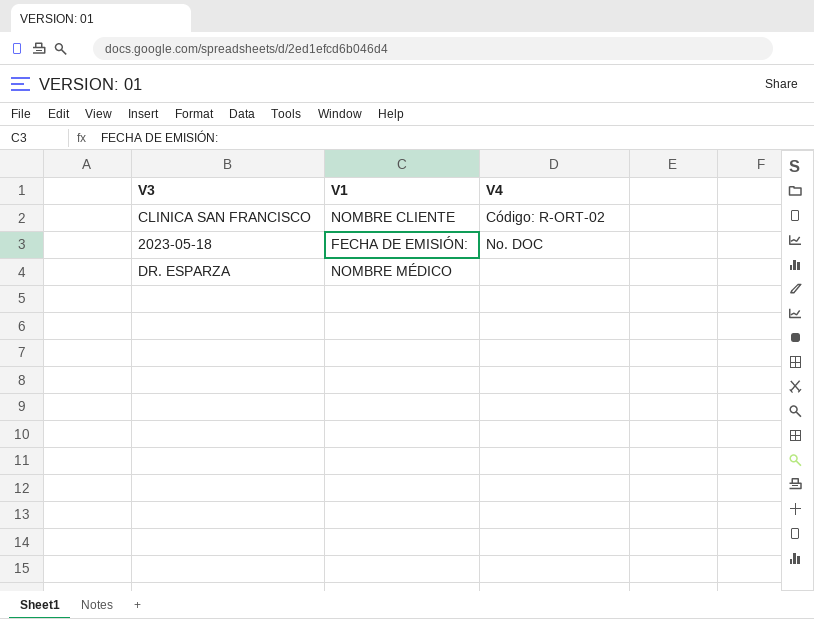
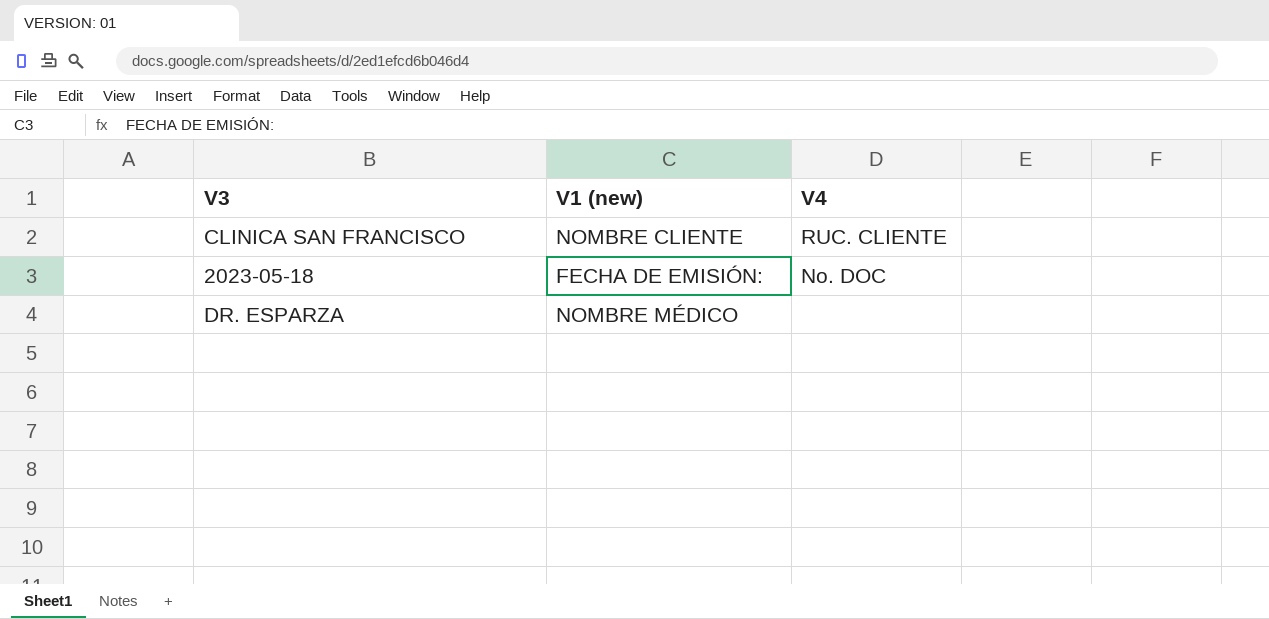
column name: V1 -> V1 (new)
CLINICA SAN FRANCISCO | V4: Código: R-ORT-02 -> RUC. CLIENTE

